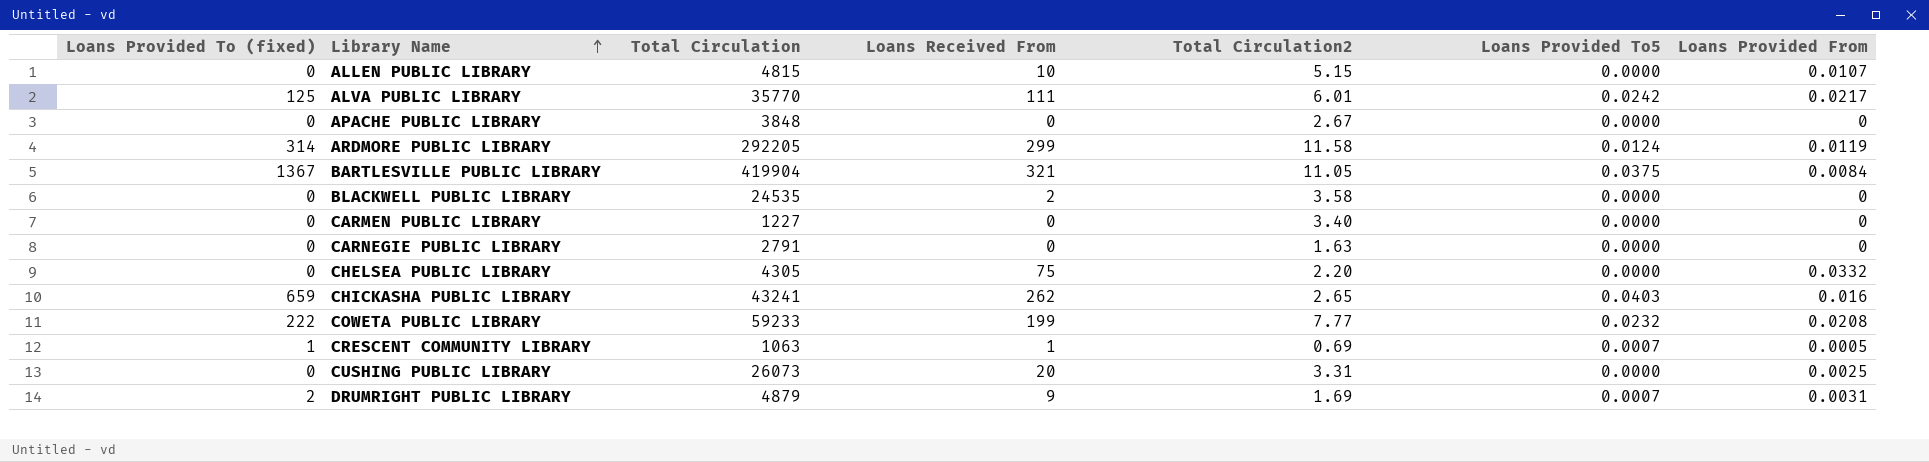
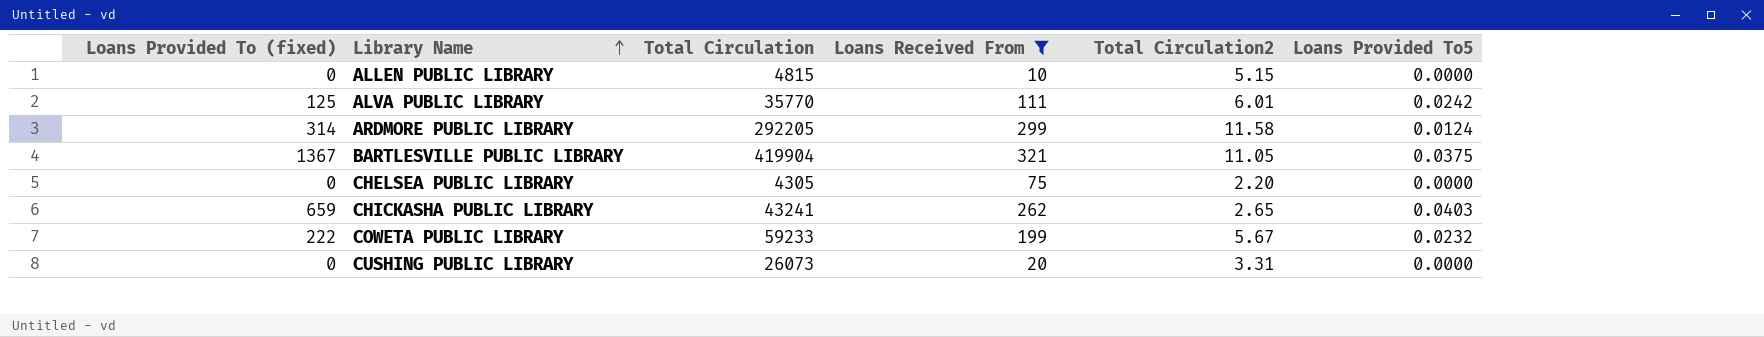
filter: none -> Loans Received From >= 10
column Loans Provided From | position: 7 -> none
COWETA PUBLIC LIBRARY | Total Circulation2: 7.77 -> 5.67

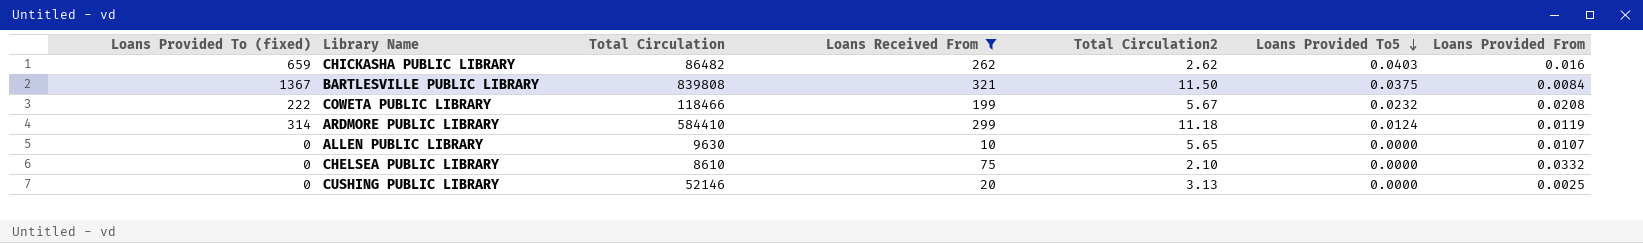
row order: Library Name ascending -> Loans Provided To5 descending
column Loans Provided From | position: none -> 7
row ALVA PUBLIC LIBRARY: 125 | 35770 | 111 | 6.01 | 0.0242 -> none
CHICKASHA PUBLIC LIBRARY | Total Circulation: 43241 -> 86482
CHICKASHA PUBLIC LIBRARY | Total Circulation2: 2.65 -> 2.62
BARTLESVILLE PUBLIC LIBRARY | Total Circulation: 419904 -> 839808
BARTLESVILLE PUBLIC LIBRARY | Total Circulation2: 11.05 -> 11.50
COWETA PUBLIC LIBRARY | Total Circulation: 59233 -> 118466
ARDMORE PUBLIC LIBRARY | Total Circulation: 292205 -> 584410
ARDMORE PUBLIC LIBRARY | Total Circulation2: 11.58 -> 11.18
ALLEN PUBLIC LIBRARY | Total Circulation: 4815 -> 9630
ALLEN PUBLIC LIBRARY | Total Circulation2: 5.15 -> 5.65
CHELSEA PUBLIC LIBRARY | Total Circulation: 4305 -> 8610
CHELSEA PUBLIC LIBRARY | Total Circulation2: 2.20 -> 2.10
CUSHING PUBLIC LIBRARY | Total Circulation: 26073 -> 52146
CUSHING PUBLIC LIBRARY | Total Circulation2: 3.31 -> 3.13

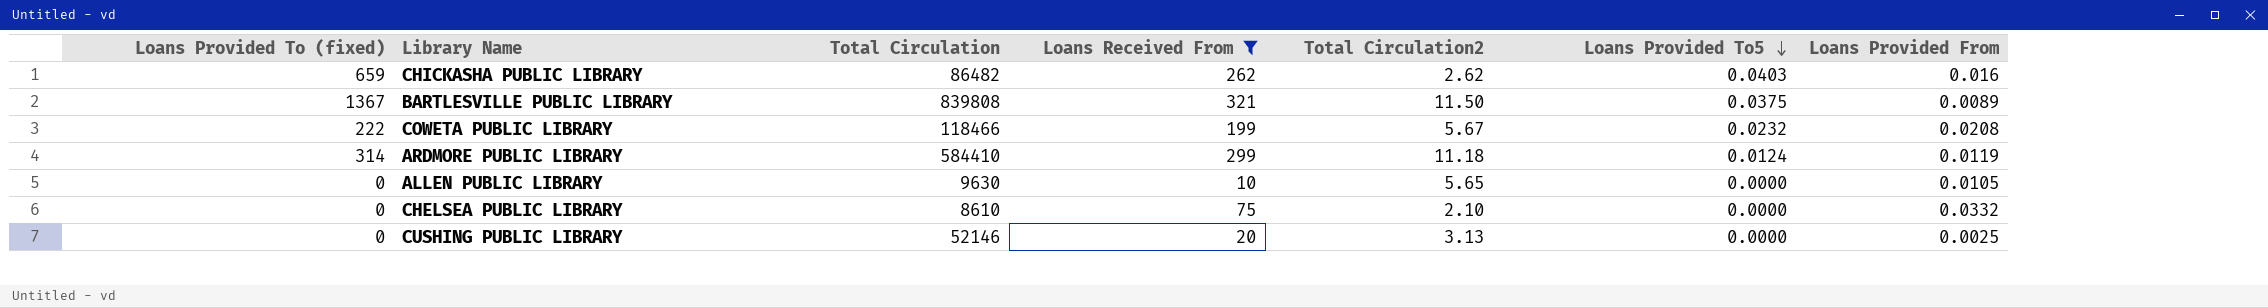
BARTLESVILLE PUBLIC LIBRARY | Loans Provided From: 0.0084 -> 0.0089
ALLEN PUBLIC LIBRARY | Loans Provided From: 0.0107 -> 0.0105

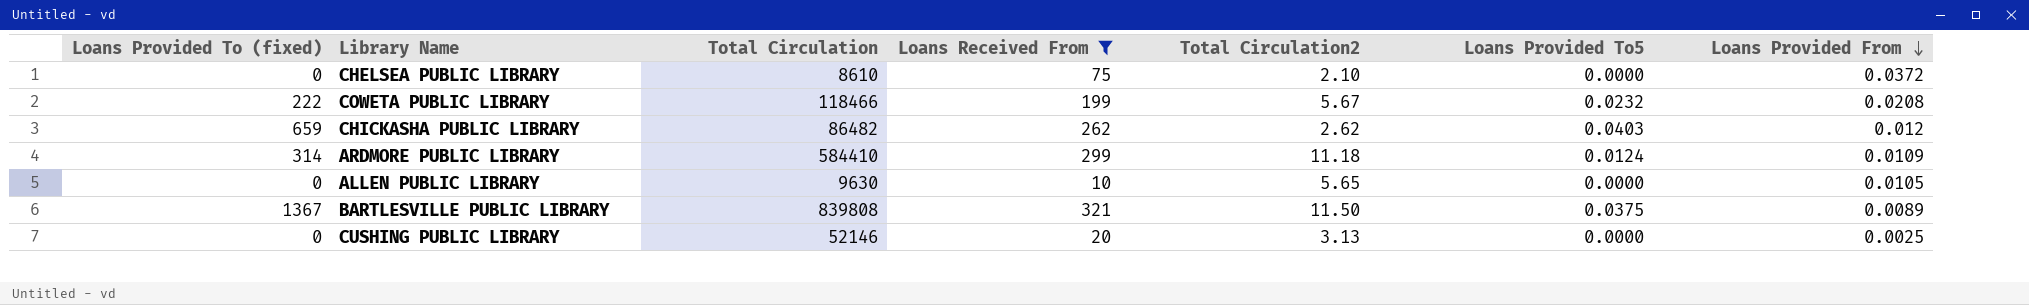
row order: Loans Provided To5 descending -> Loans Provided From descending
CHELSEA PUBLIC LIBRARY | Loans Provided From: 0.0332 -> 0.0372
CHICKASHA PUBLIC LIBRARY | Loans Provided From: 0.016 -> 0.012
ARDMORE PUBLIC LIBRARY | Loans Provided From: 0.0119 -> 0.0109

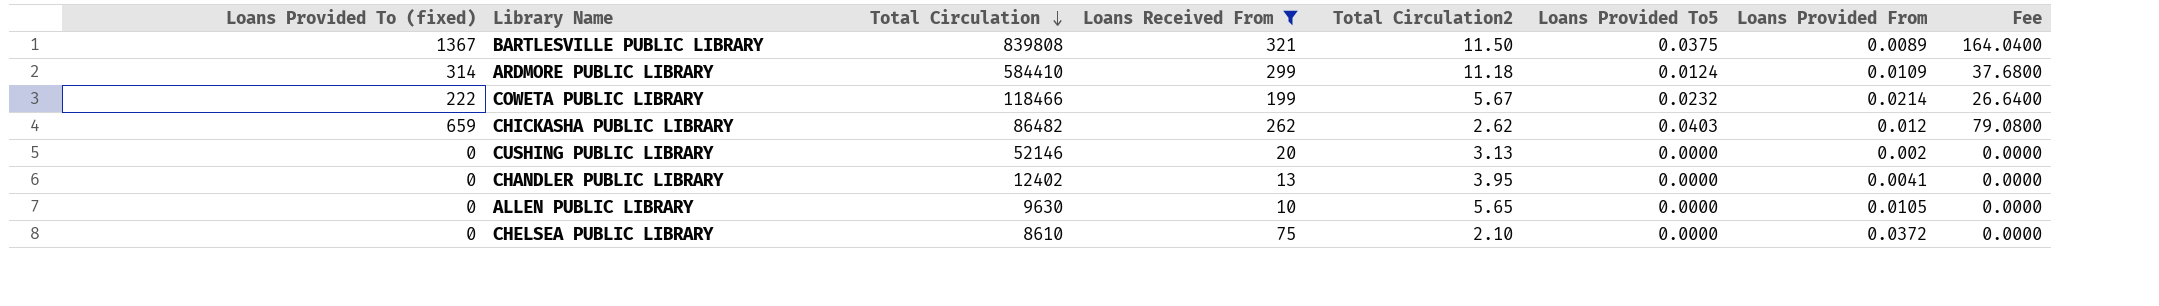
row order: Loans Provided From descending -> Total Circulation descending
column Fee | formula: none -> [Loans Provided To (fixed)] * 0.12
COWETA PUBLIC LIBRARY | Loans Provided From: 0.0208 -> 0.0214
CUSHING PUBLIC LIBRARY | Loans Provided From: 0.0025 -> 0.002
row CHANDLER PUBLIC LIBRARY: none -> 0 | 12402 | 13 | 3.95 | 0.0000 | 0.0041 | 0.0000

